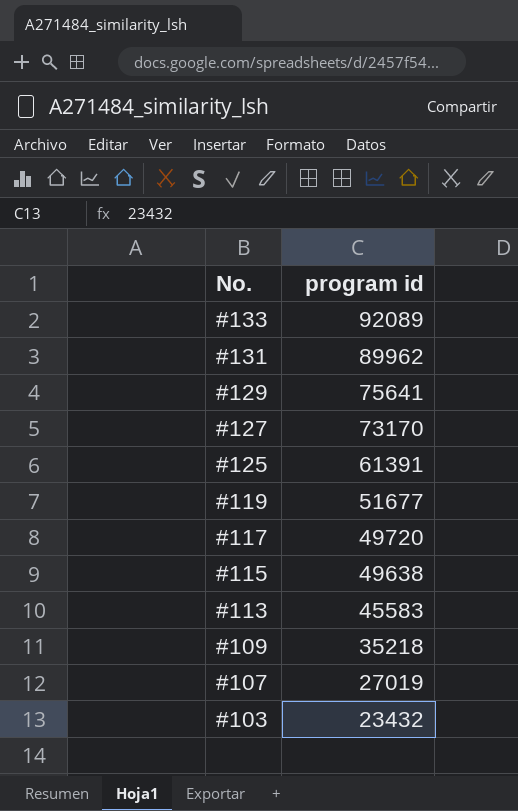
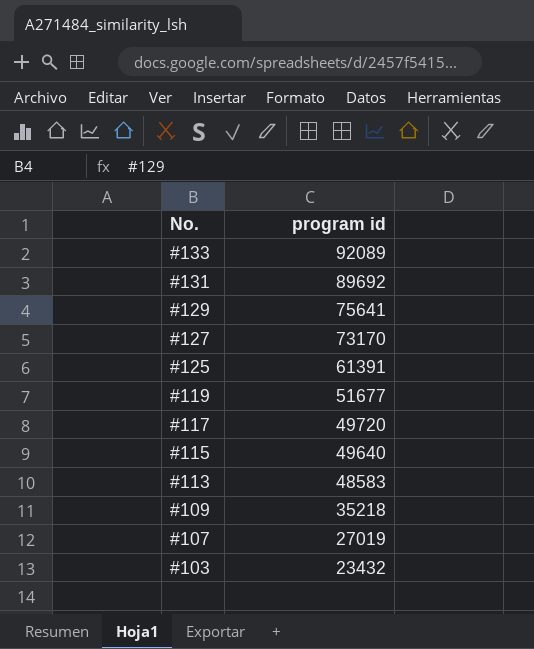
#131 | program id: 89962 -> 89692
#115 | program id: 49638 -> 49640
#113 | program id: 45583 -> 48583

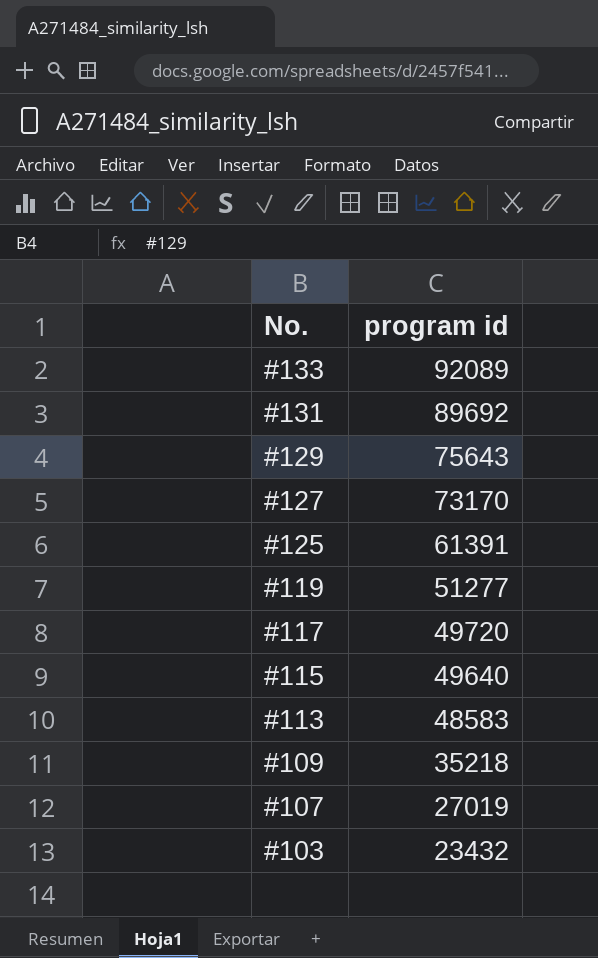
#129 | program id: 75641 -> 75643
#119 | program id: 51677 -> 51277

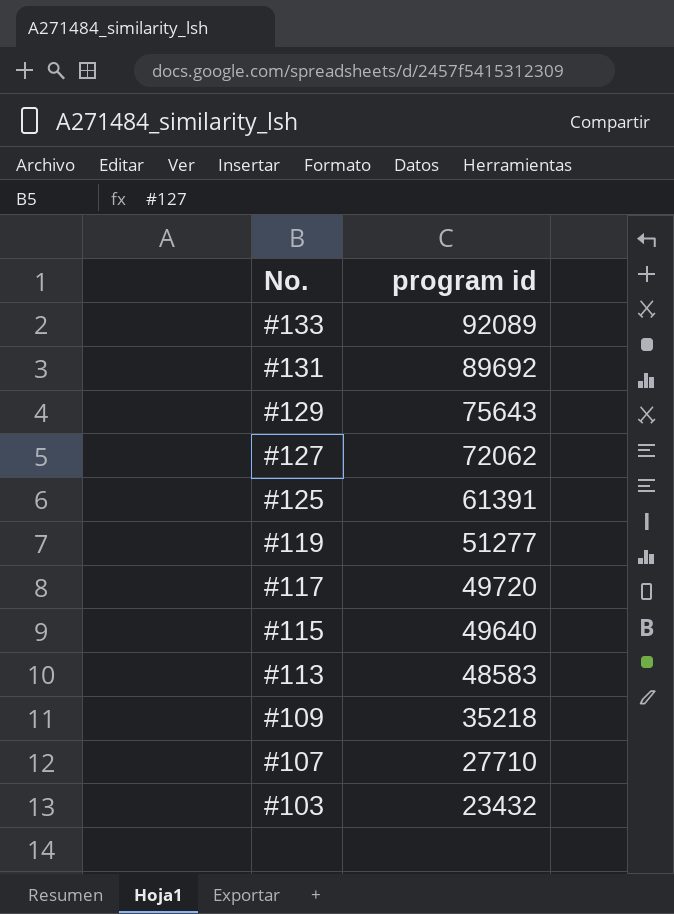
#127 | program id: 73170 -> 72062
#107 | program id: 27019 -> 27710

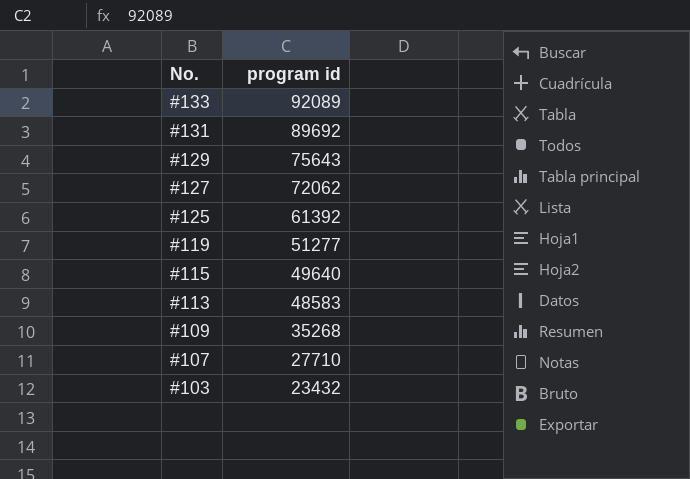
row #117: 49720 -> none
#125 | program id: 61391 -> 61392
#109 | program id: 35218 -> 35268

